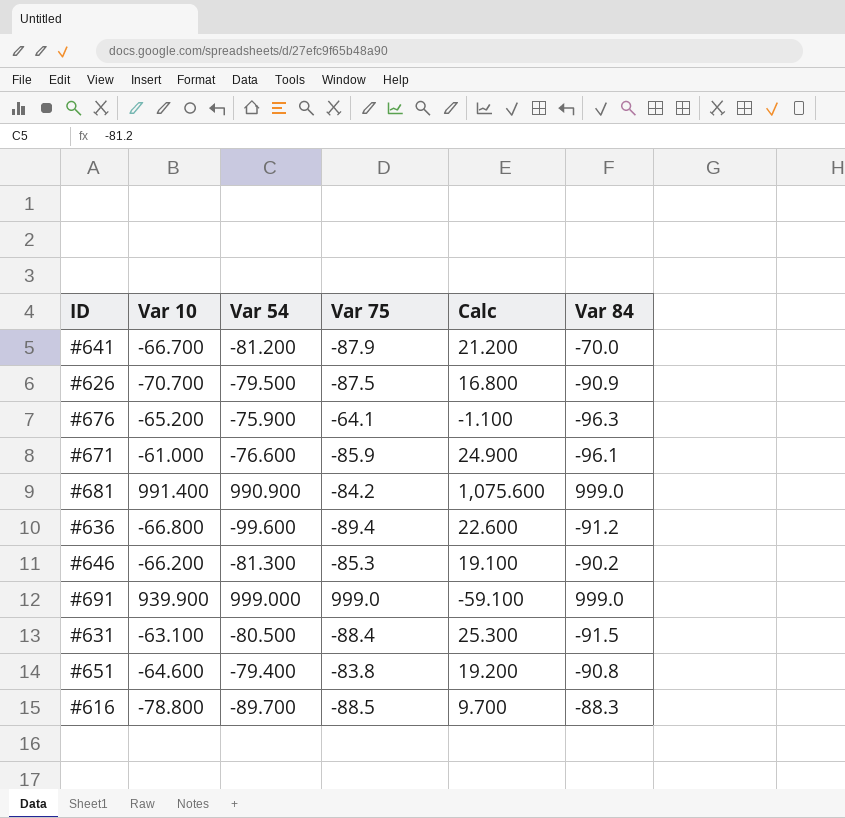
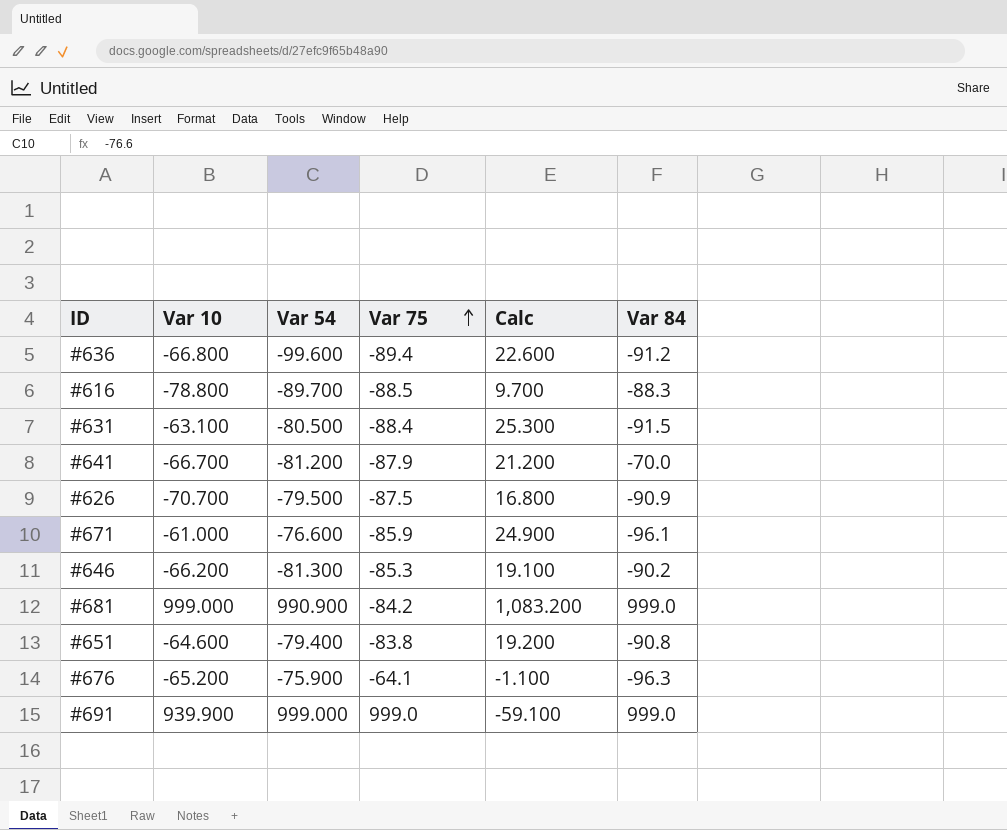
row order: none -> Var 75 ascending
#681 | Var 10: 991.400 -> 999.000
#681 | Calc: 1,075.600 -> 1,083.200

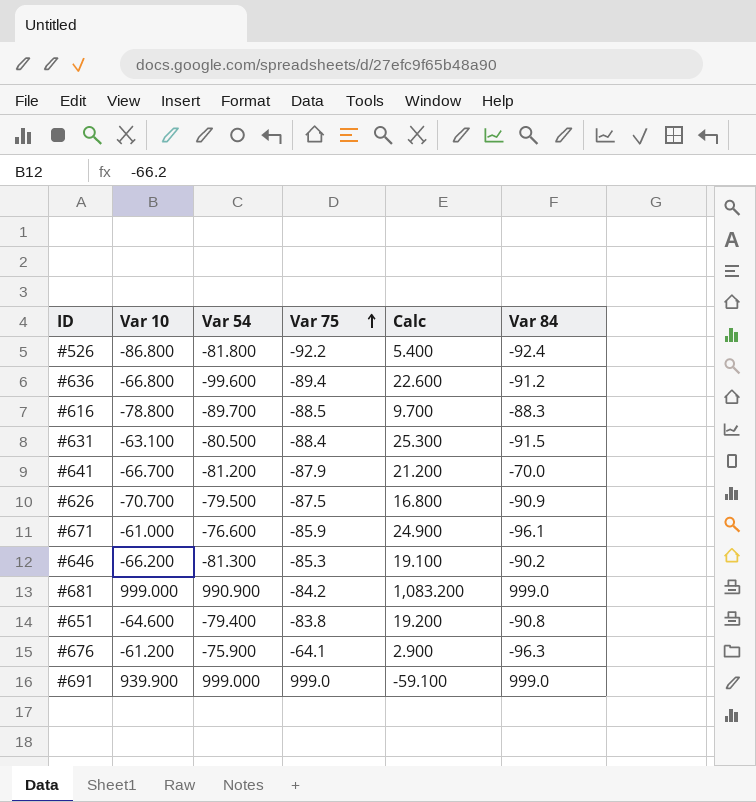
row #526: none -> -86.800 | -81.800 | -92.2 | 5.400 | -92.4
#676 | Var 10: -65.200 -> -61.200
#676 | Calc: -1.100 -> 2.900

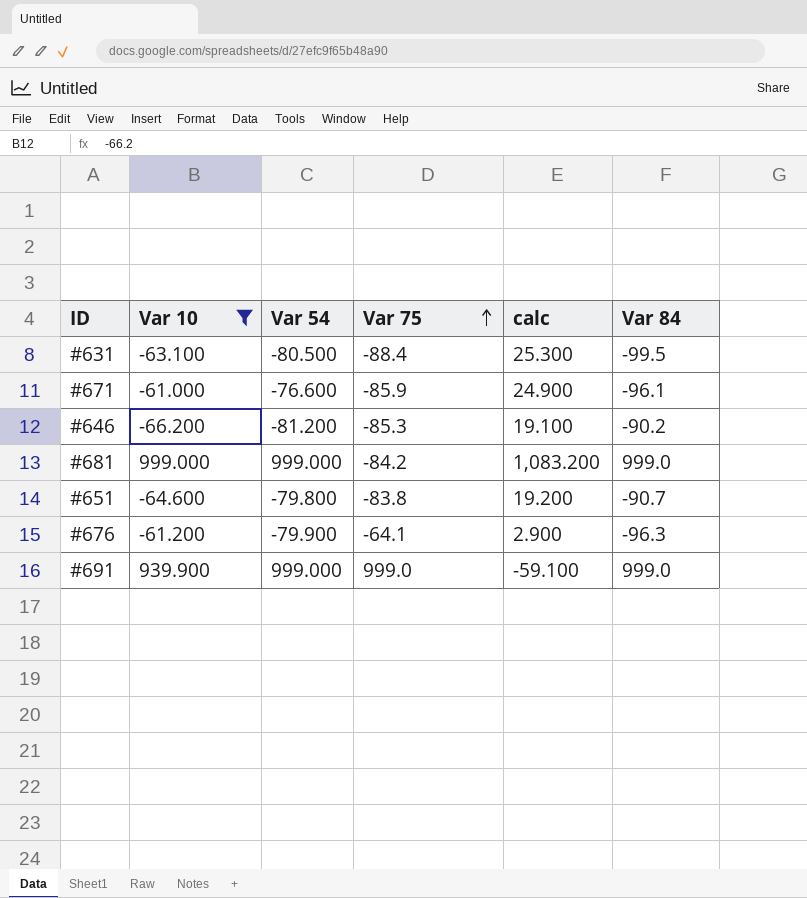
filter: none -> Var 10 >= -66.200
column name: Calc -> calc
#631 | Var 84: -91.5 -> -99.5
#646 | Var 54: -81.300 -> -81.200
#681 | Var 54: 990.900 -> 999.000
#651 | Var 54: -79.400 -> -79.800
#651 | Var 84: -90.8 -> -90.7
#676 | Var 54: -75.900 -> -79.900

